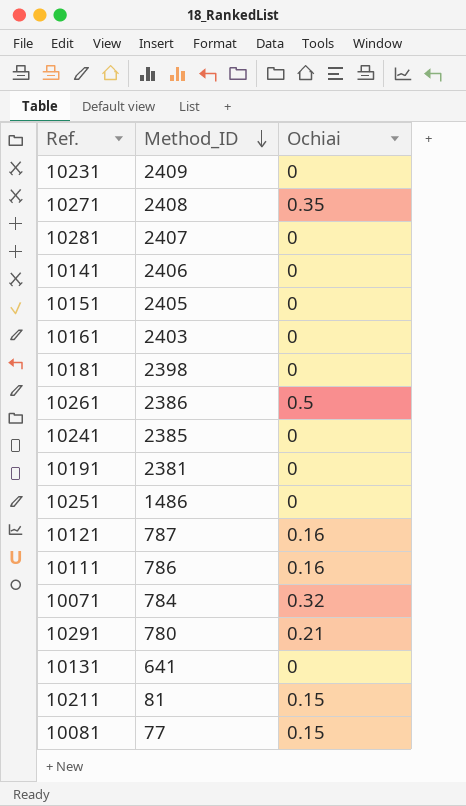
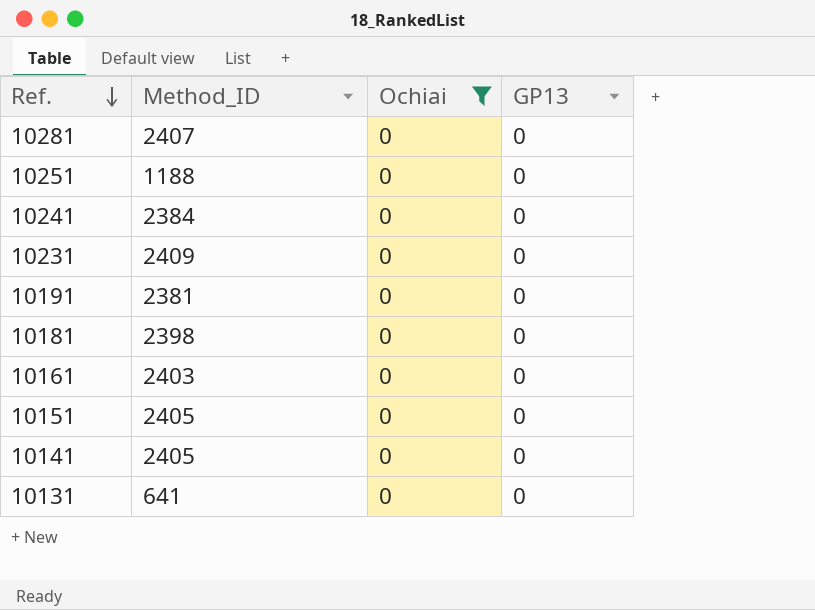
filter: none -> Ochiai = 0
row order: Method_ID descending -> Ref. descending
column GP13 | position: none -> 4
10251 | Method_ID: 1486 -> 1188
10241 | Method_ID: 2385 -> 2384
10141 | Method_ID: 2406 -> 2405

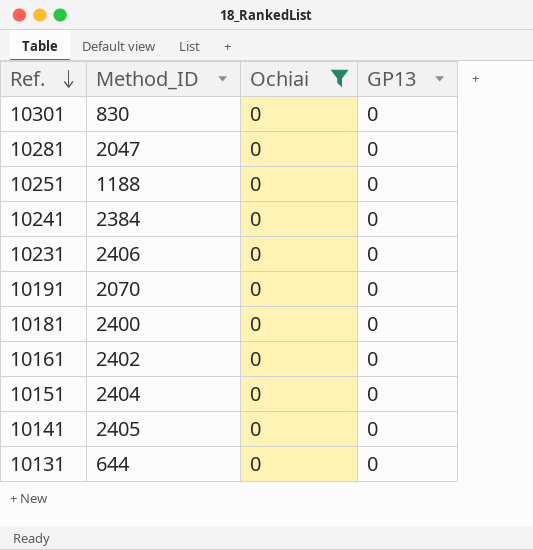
row 10301: none -> 830 | 0 | 0
10281 | Method_ID: 2407 -> 2047
10231 | Method_ID: 2409 -> 2406
10191 | Method_ID: 2381 -> 2070
10181 | Method_ID: 2398 -> 2400
10161 | Method_ID: 2403 -> 2402
10151 | Method_ID: 2405 -> 2404
10131 | Method_ID: 641 -> 644

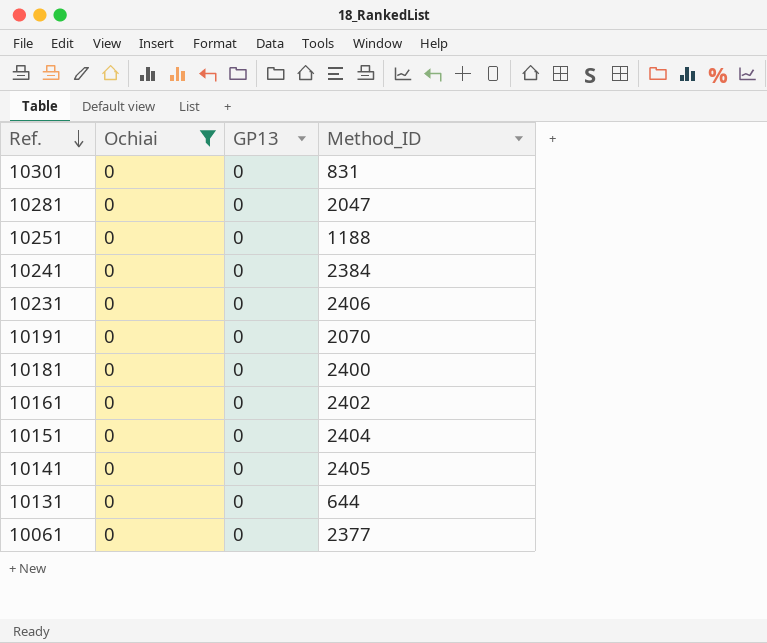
column Method_ID | position: 2 -> 4
10301 | Method_ID: 830 -> 831
row 10061: none -> 0 | 0 | 2377

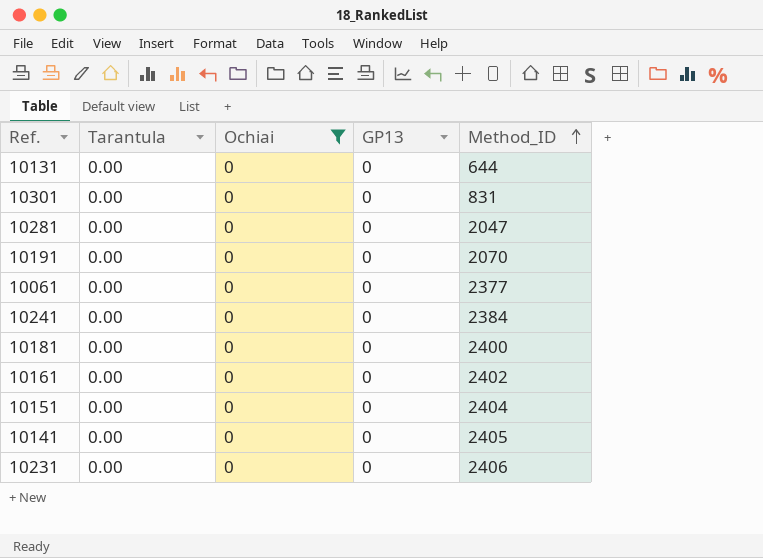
row order: Ref. descending -> Method_ID ascending
column Tarantula | position: none -> 2
row 10251: 0 | 0 | 1188 -> none

